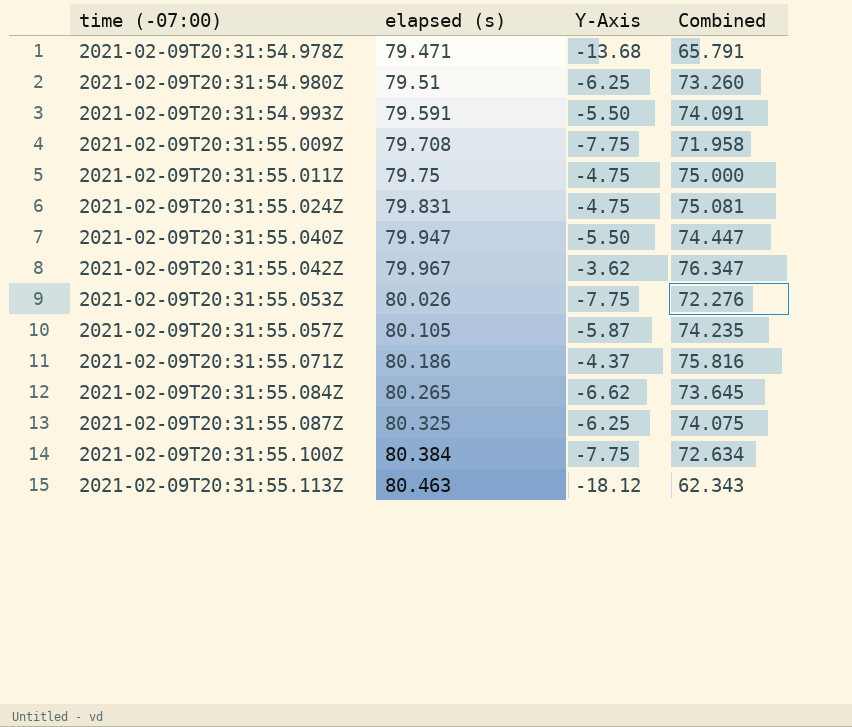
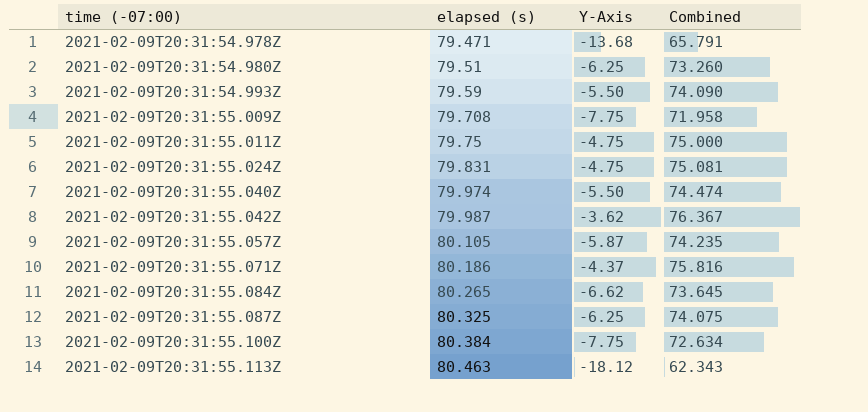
row 2021-02-09T20:31:55.053Z: 80.026 | -7.75 | 72.276 -> none
2021-02-09T20:31:54.993Z | elapsed (s): 79.591 -> 79.59
2021-02-09T20:31:54.993Z | Combined: 74.091 -> 74.090
2021-02-09T20:31:55.040Z | elapsed (s): 79.947 -> 79.974
2021-02-09T20:31:55.040Z | Combined: 74.447 -> 74.474
2021-02-09T20:31:55.042Z | elapsed (s): 79.967 -> 79.987
2021-02-09T20:31:55.042Z | Combined: 76.347 -> 76.367

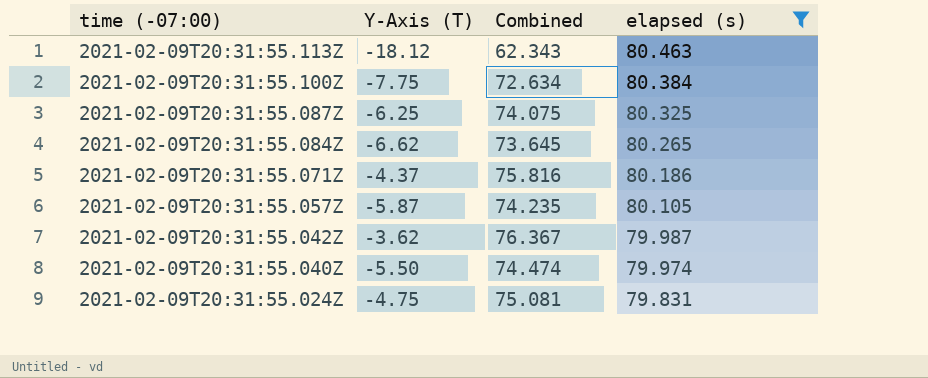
filter: none -> elapsed (s) >= 79.831
row order: time (-07:00) ascending -> time (-07:00) descending
column name: Y-Axis -> Y-Axis (T)
column elapsed (s) | position: 2 -> 4

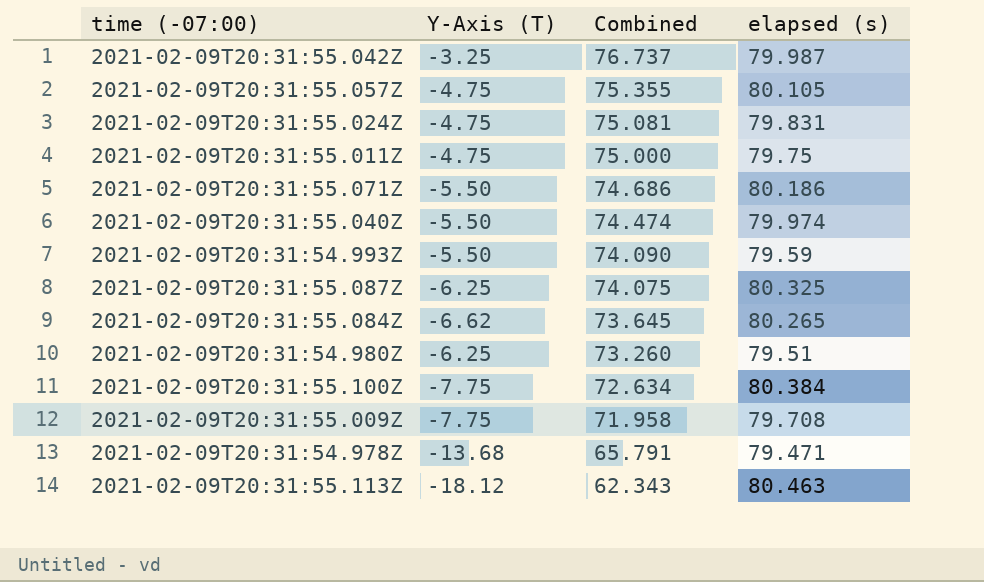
filter: elapsed (s) >= 79.831 -> none
row order: time (-07:00) descending -> Combined descending
2021-02-09T20:31:55.042Z | Y-Axis (T): -3.62 -> -3.25
2021-02-09T20:31:55.042Z | Combined: 76.367 -> 76.737
2021-02-09T20:31:55.057Z | Y-Axis (T): -5.87 -> -4.75
2021-02-09T20:31:55.057Z | Combined: 74.235 -> 75.355
2021-02-09T20:31:55.071Z | Y-Axis (T): -4.37 -> -5.50
2021-02-09T20:31:55.071Z | Combined: 75.816 -> 74.686

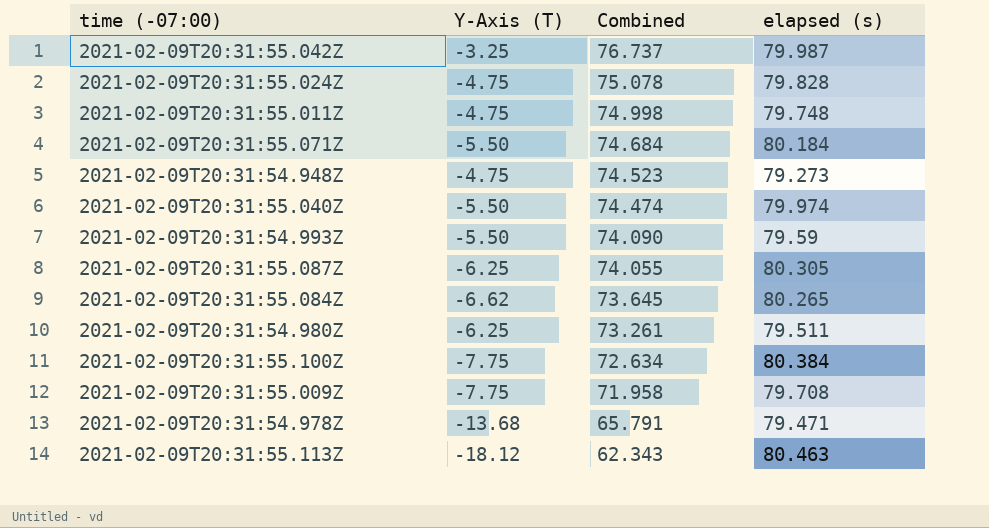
row 2021-02-09T20:31:55.057Z: -4.75 | 75.355 | 80.105 -> none
2021-02-09T20:31:55.024Z | Combined: 75.081 -> 75.078
2021-02-09T20:31:55.024Z | elapsed (s): 79.831 -> 79.828
2021-02-09T20:31:55.011Z | Combined: 75.000 -> 74.998
2021-02-09T20:31:55.011Z | elapsed (s): 79.75 -> 79.748
2021-02-09T20:31:55.071Z | Combined: 74.686 -> 74.684
2021-02-09T20:31:55.071Z | elapsed (s): 80.186 -> 80.184
row 2021-02-09T20:31:54.948Z: none -> -4.75 | 74.523 | 79.273
2021-02-09T20:31:55.087Z | Combined: 74.075 -> 74.055
2021-02-09T20:31:55.087Z | elapsed (s): 80.325 -> 80.305
2021-02-09T20:31:54.980Z | Combined: 73.260 -> 73.261
2021-02-09T20:31:54.980Z | elapsed (s): 79.51 -> 79.511

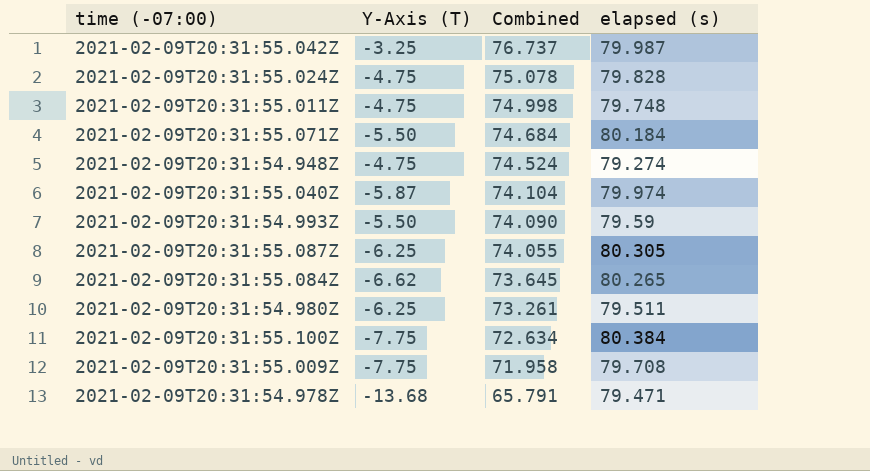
row 2021-02-09T20:31:55.113Z: -18.12 | 62.343 | 80.463 -> none
2021-02-09T20:31:54.948Z | Combined: 74.523 -> 74.524
2021-02-09T20:31:54.948Z | elapsed (s): 79.273 -> 79.274
2021-02-09T20:31:55.040Z | Y-Axis (T): -5.50 -> -5.87
2021-02-09T20:31:55.040Z | Combined: 74.474 -> 74.104

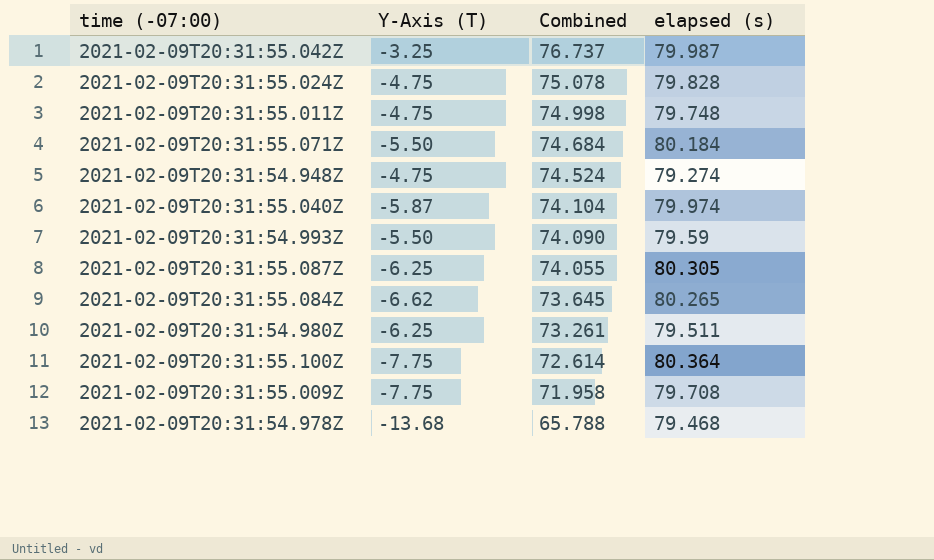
2021-02-09T20:31:55.100Z | Combined: 72.634 -> 72.614
2021-02-09T20:31:55.100Z | elapsed (s): 80.384 -> 80.364
2021-02-09T20:31:54.978Z | Combined: 65.791 -> 65.788
2021-02-09T20:31:54.978Z | elapsed (s): 79.471 -> 79.468

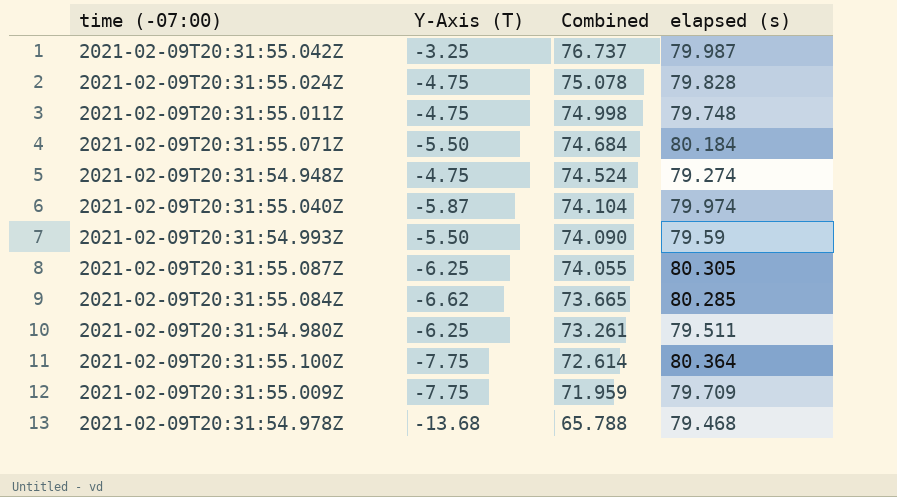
2021-02-09T20:31:55.084Z | Combined: 73.645 -> 73.665
2021-02-09T20:31:55.084Z | elapsed (s): 80.265 -> 80.285
2021-02-09T20:31:55.009Z | Combined: 71.958 -> 71.959
2021-02-09T20:31:55.009Z | elapsed (s): 79.708 -> 79.709

